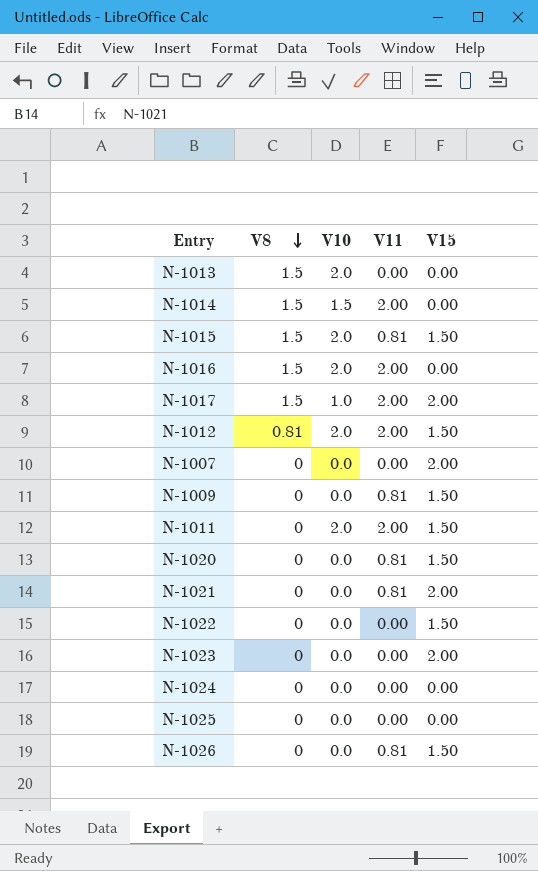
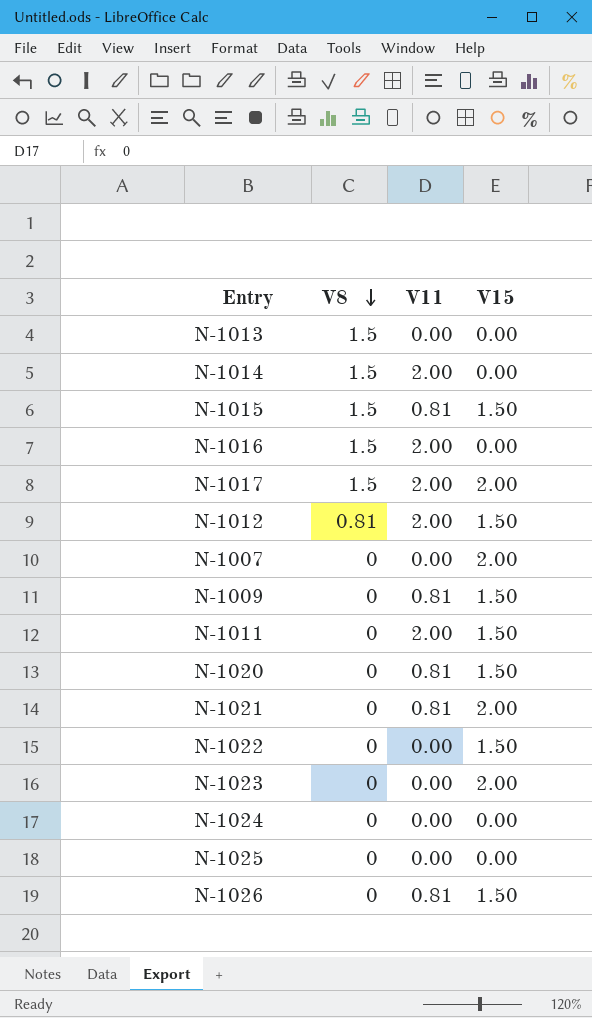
column V10 | position: 3 -> none

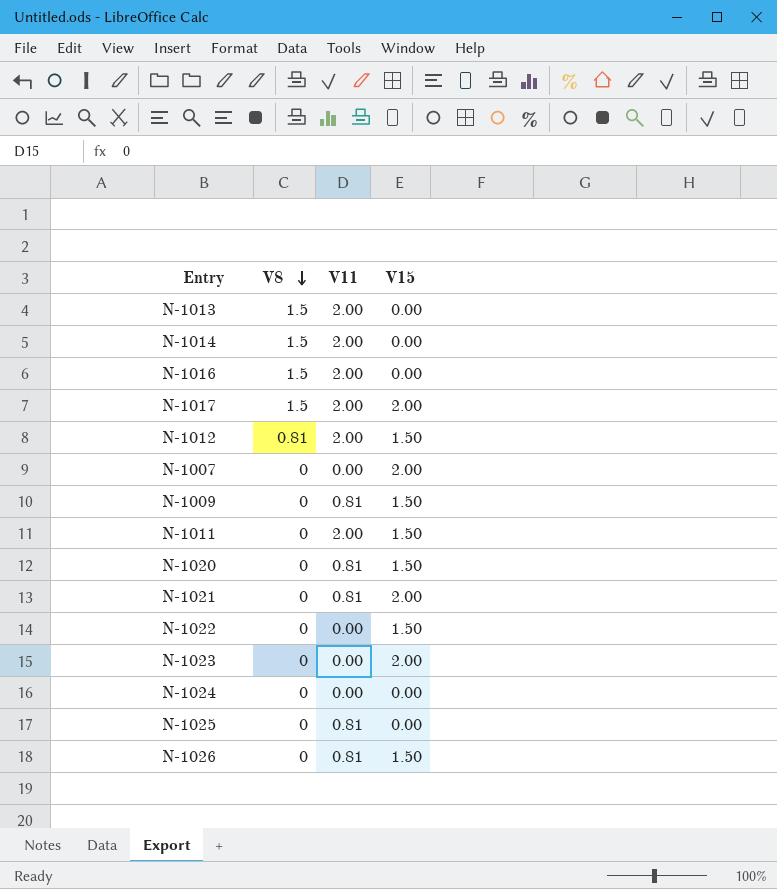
row N-1015: 1.5 | 0.81 | 1.50 -> none
N-1013 | V11: 0.00 -> 2.00
N-1025 | V11: 0.00 -> 0.81

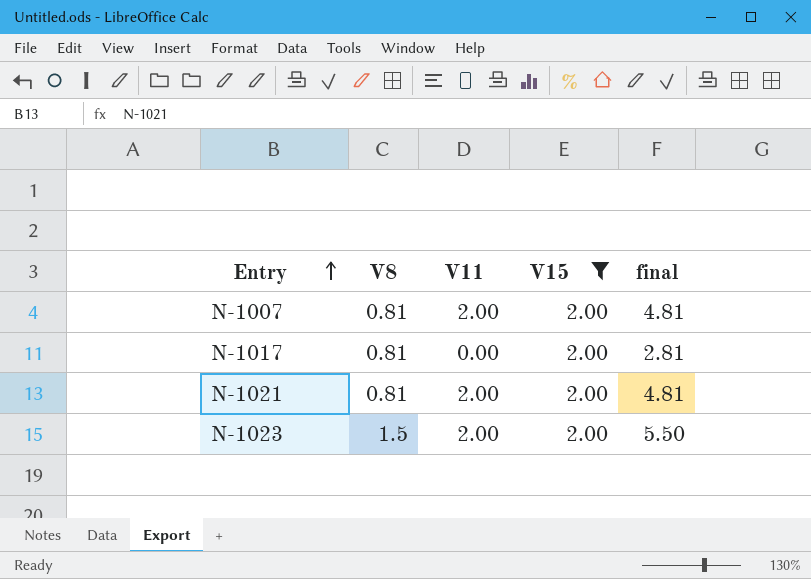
filter: none -> V15 = 2.00
row order: V8 descending -> Entry ascending
column final | formula: none -> [V8] + [V11] + [V15]
N-1007 | V8: 0 -> 0.81
N-1007 | V11: 0.00 -> 2.00
N-1017 | V8: 1.5 -> 0.81
N-1017 | V11: 2.00 -> 0.00
N-1021 | V8: 0 -> 0.81
N-1021 | V11: 0.81 -> 2.00
N-1023 | V8: 0 -> 1.5
N-1023 | V11: 0.00 -> 2.00

